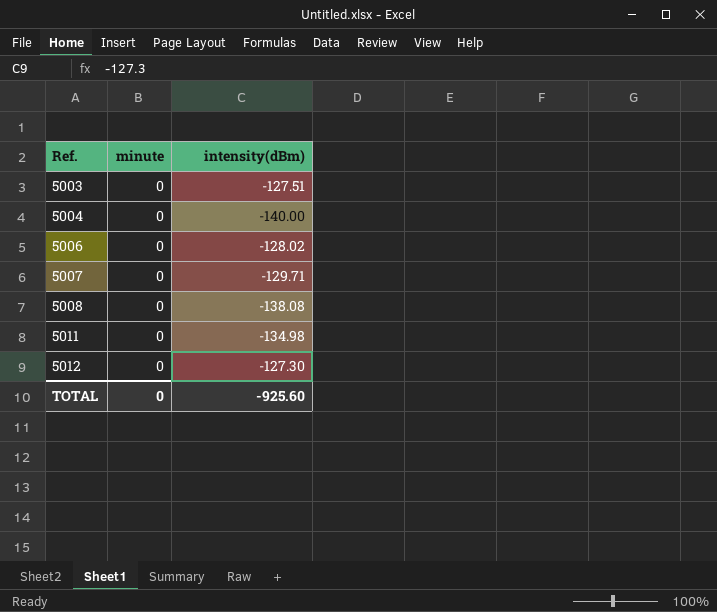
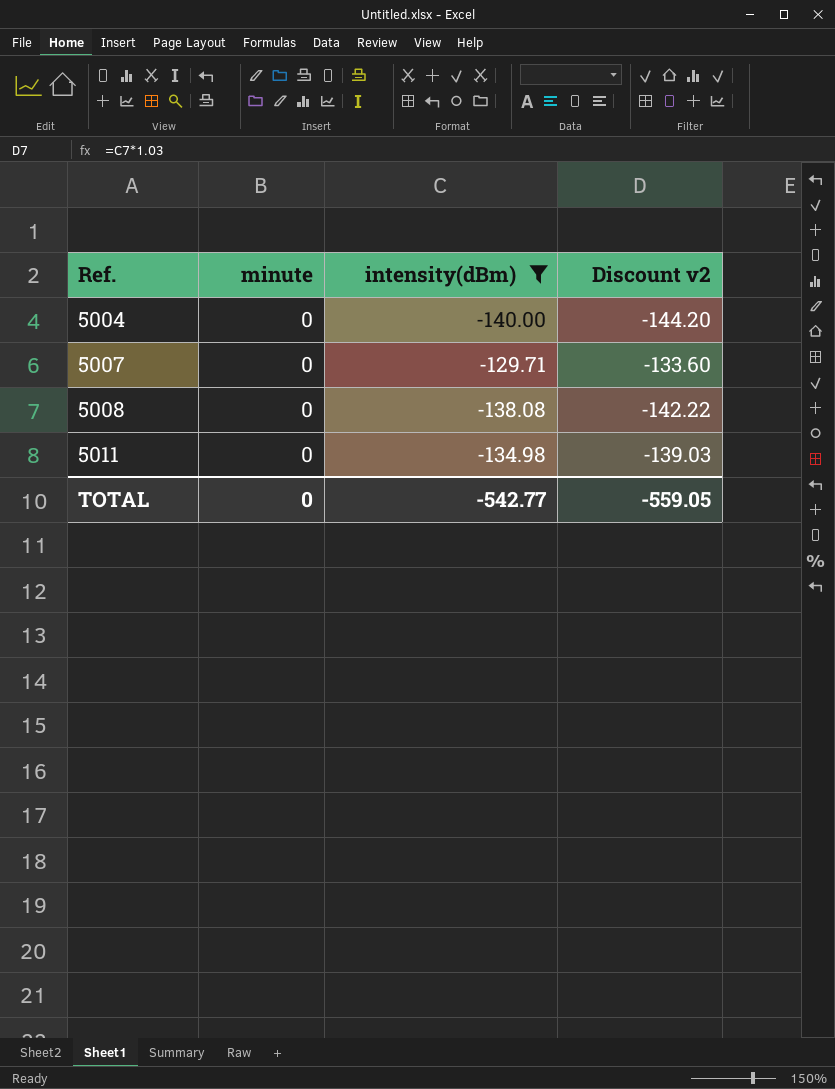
filter: none -> intensity(dBm) <= -129.71
column Discount v2 | formula: none -> [intensity(dBm)] * 1.03
TOTAL | intensity(dBm): -925.60 -> -542.77

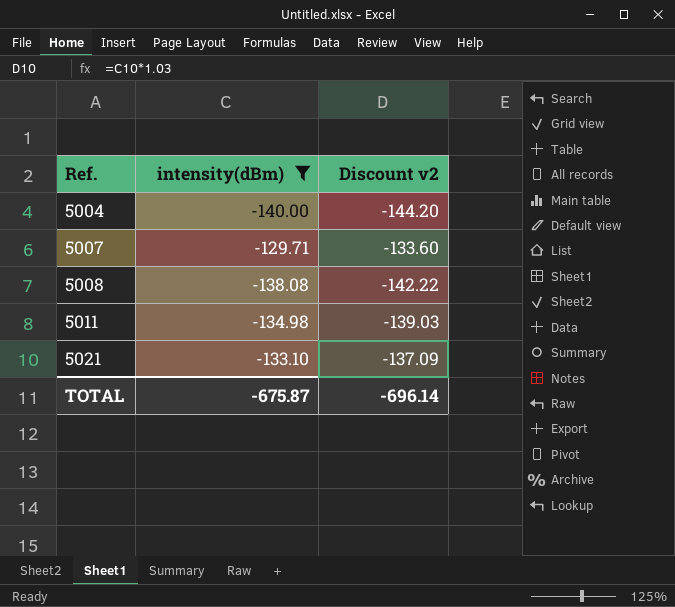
column minute | position: 2 -> none
row 5021: none -> -133.10 | -137.09
TOTAL | intensity(dBm): -542.77 -> -675.87
TOTAL | Discount v2: -559.05 -> -696.14

